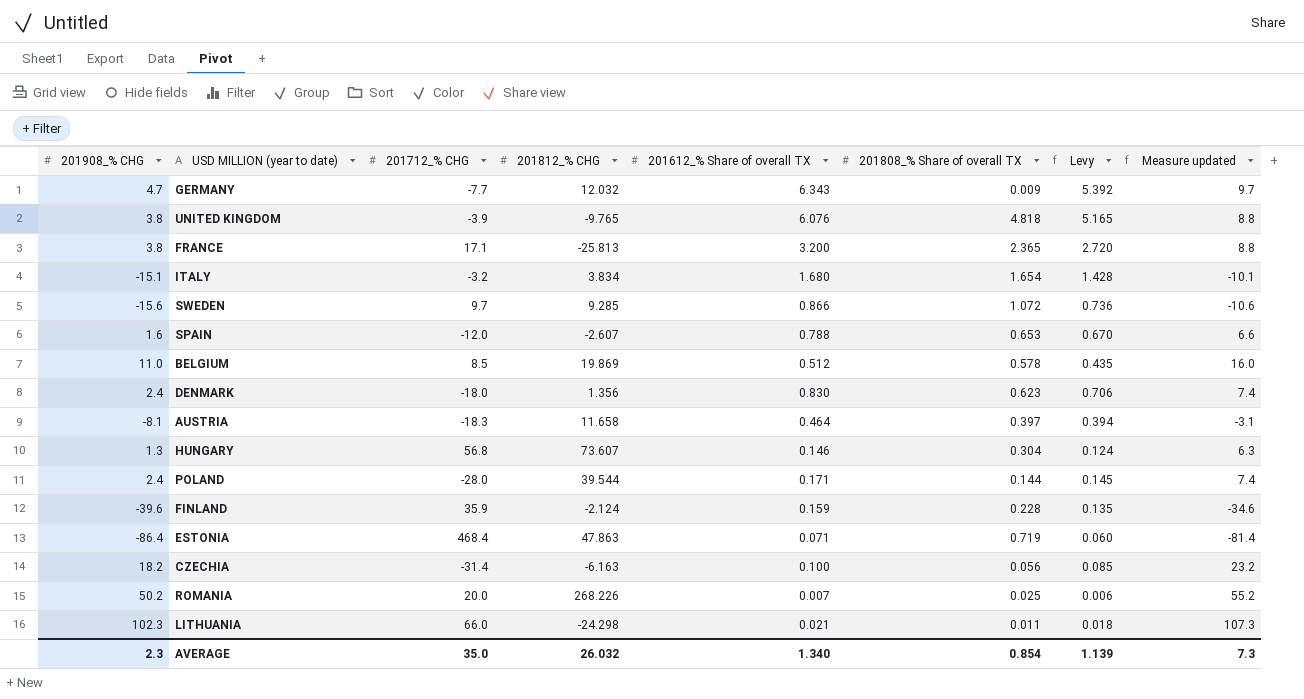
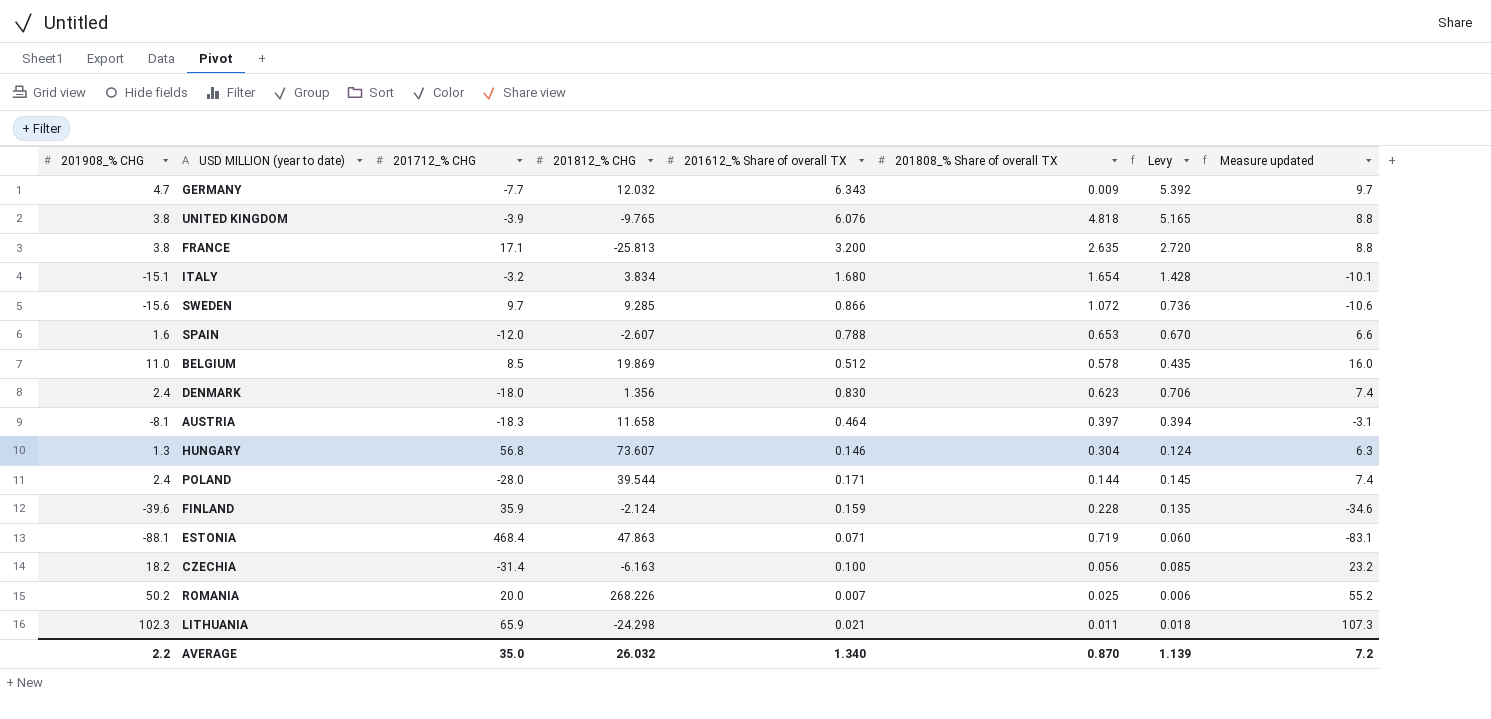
FRANCE | 201808_% Share of overall TX: 2.365 -> 2.635
ESTONIA | 201908_% CHG: -86.4 -> -88.1
ESTONIA | Measure updated: -81.4 -> -83.1
LITHUANIA | 201712_% CHG: 66.0 -> 65.9
AVERAGE | 201908_% CHG: 2.3 -> 2.2
AVERAGE | 201808_% Share of overall TX: 0.854 -> 0.870
AVERAGE | Measure updated: 7.3 -> 7.2

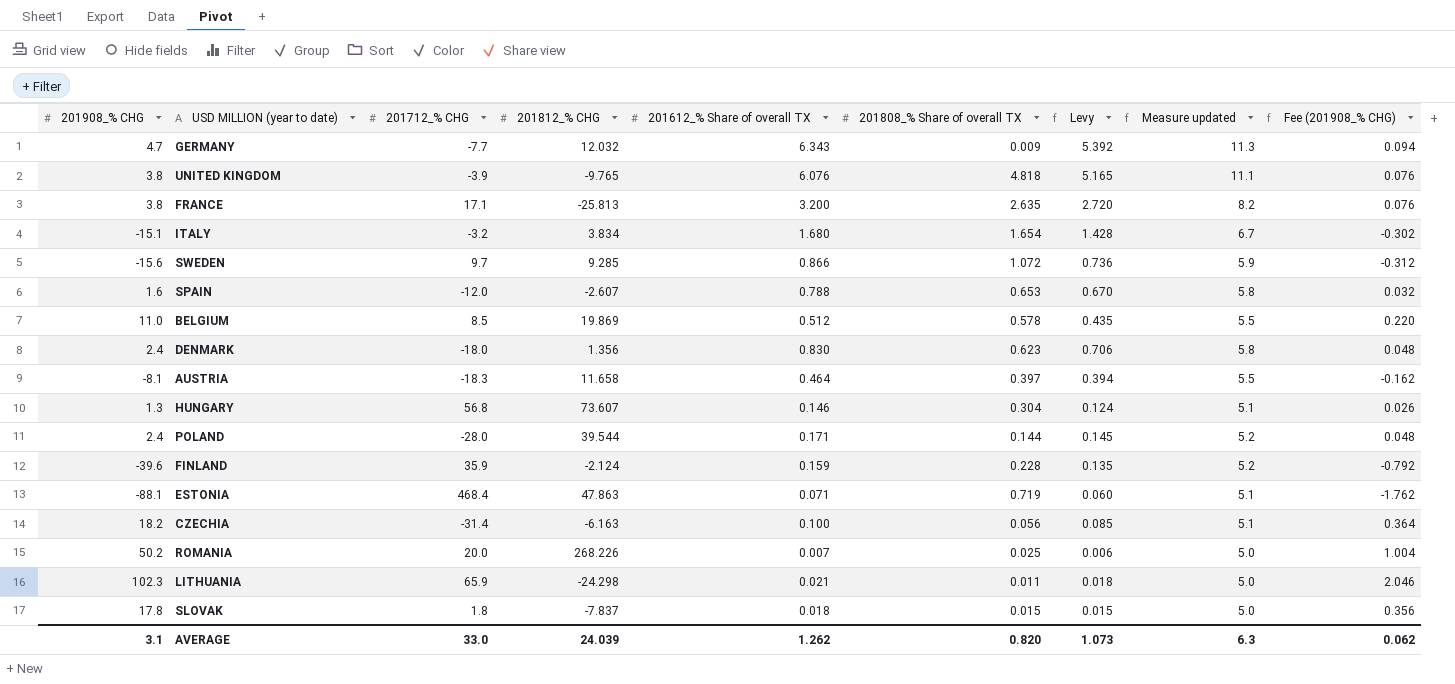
column Measure updated | formula: [201908_% CHG] + 5 -> [201612_% Share of overall TX] + 5
column Fee (201908_% CHG) | formula: none -> [201908_% CHG] * 0.02
row SLOVAK: none -> 17.8 | 1.8 | -7.837 | 0.018 | 0.015 | 0.015 | 5.0 | 0.356
AVERAGE | 201908_% CHG: 2.2 -> 3.1
AVERAGE | 201712_% CHG: 35.0 -> 33.0
AVERAGE | 201812_% CHG: 26.032 -> 24.039
AVERAGE | 201612_% Share of overall TX: 1.340 -> 1.262
AVERAGE | 201808_% Share of overall TX: 0.870 -> 0.820
AVERAGE | Levy: 1.139 -> 1.073
AVERAGE | Measure updated: 7.2 -> 6.3

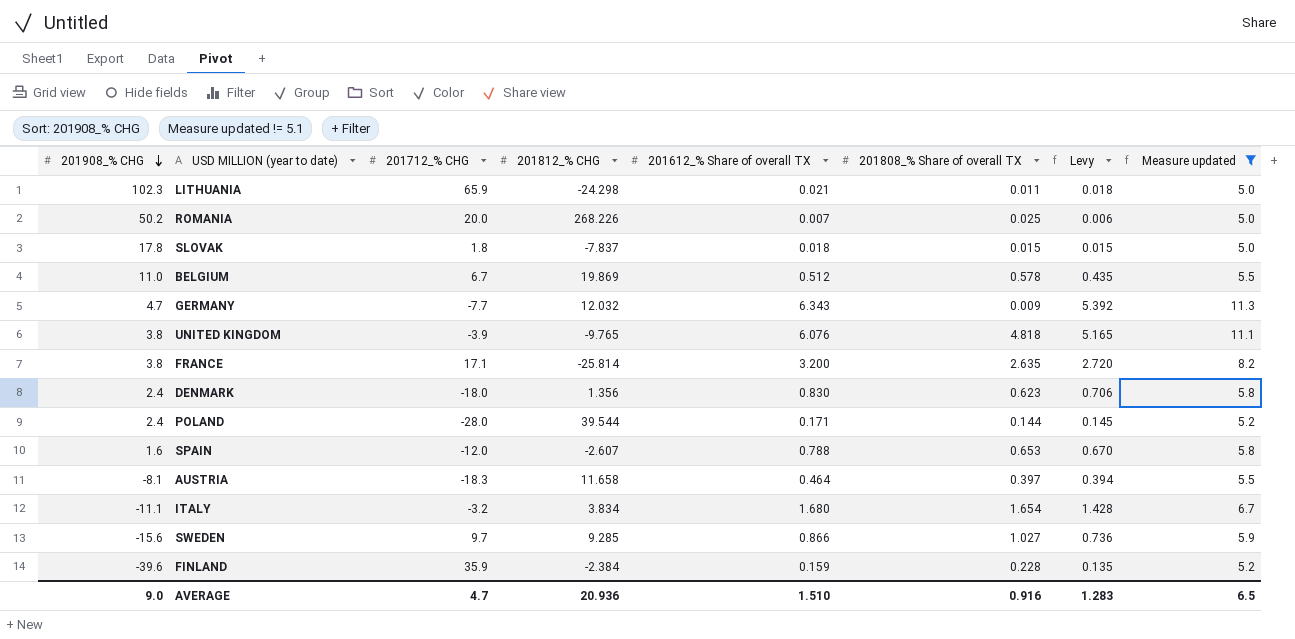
filter: none -> Measure updated != 5.1
row order: none -> 201908_% CHG descending
column Fee (201908_% CHG) | formula: [201908_% CHG] * 0.02 -> none
BELGIUM | 201712_% CHG: 8.5 -> 6.7
FRANCE | 201812_% CHG: -25.813 -> -25.814
ITALY | 201908_% CHG: -15.1 -> -11.1
SWEDEN | 201808_% Share of overall TX: 1.072 -> 1.027
FINLAND | 201812_% CHG: -2.124 -> -2.384
AVERAGE | 201908_% CHG: 3.1 -> 9.0
AVERAGE | 201712_% CHG: 33.0 -> 4.7
AVERAGE | 201812_% CHG: 24.039 -> 20.936
AVERAGE | 201612_% Share of overall TX: 1.262 -> 1.510
AVERAGE | 201808_% Share of overall TX: 0.820 -> 0.916
AVERAGE | Levy: 1.073 -> 1.283
AVERAGE | Measure updated: 6.3 -> 6.5

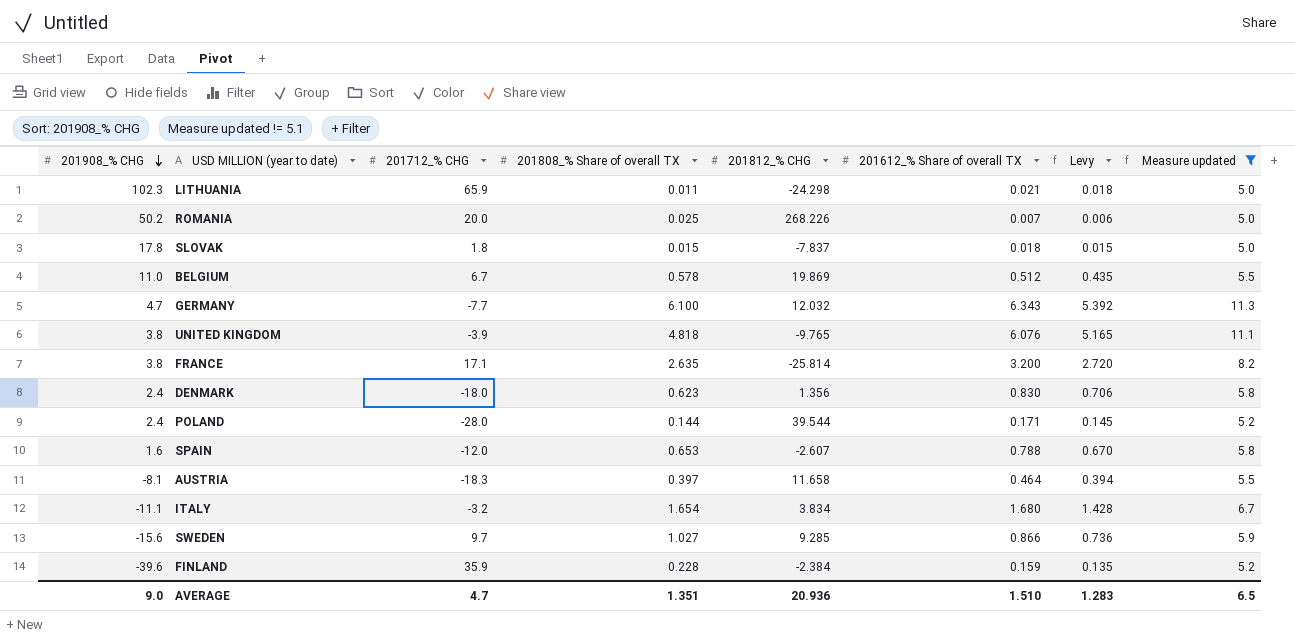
column 201808_% Share of overall TX | position: 6 -> 4
GERMANY | 201808_% Share of overall TX: 0.009 -> 6.100
AVERAGE | 201808_% Share of overall TX: 0.916 -> 1.351

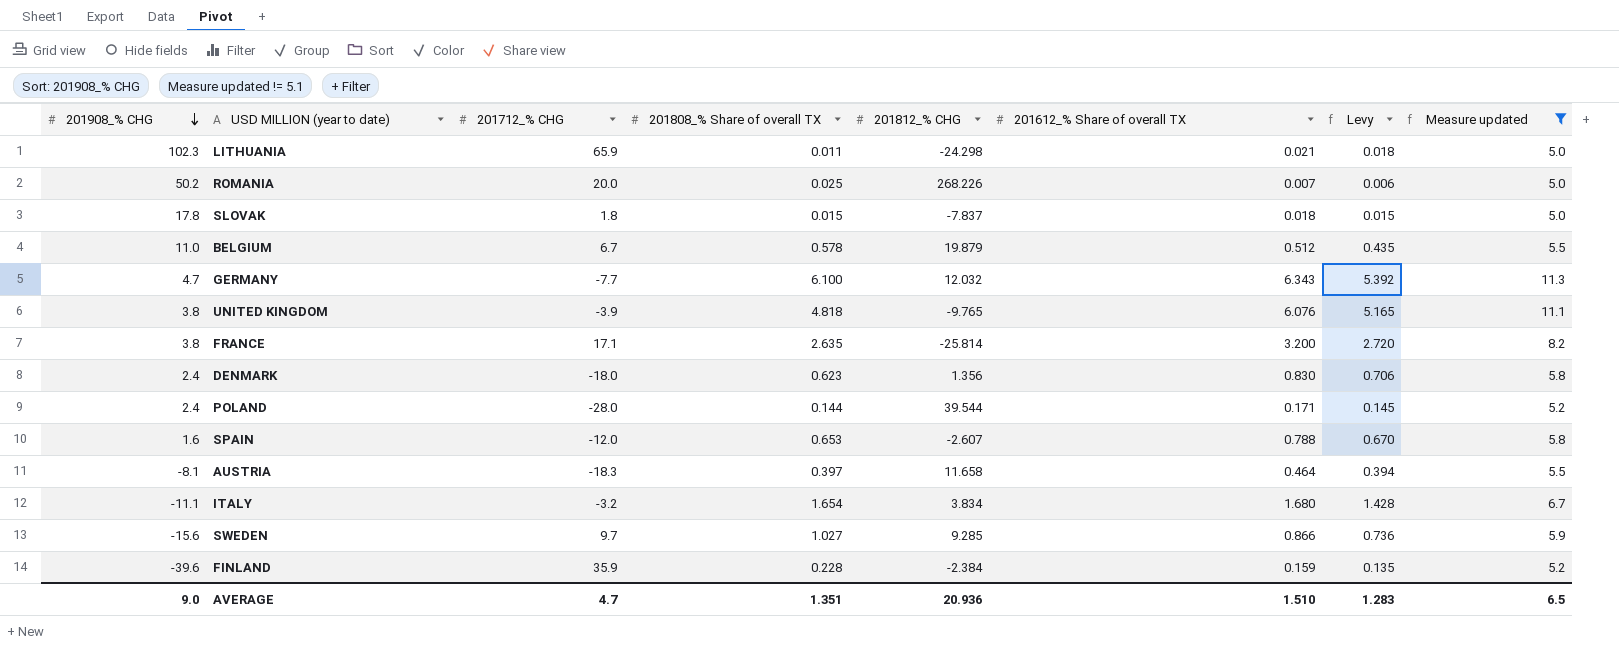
BELGIUM | 201812_% CHG: 19.869 -> 19.879

